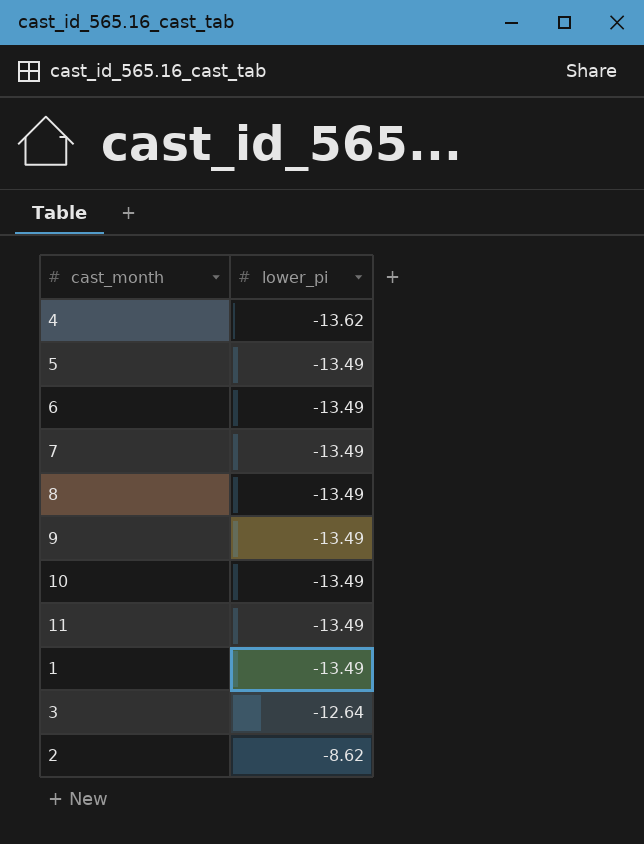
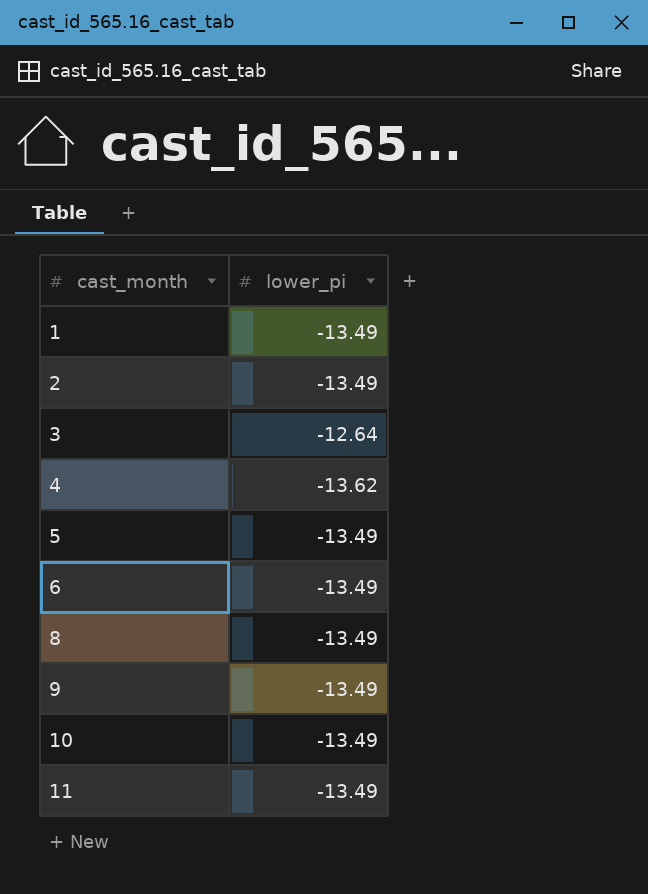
row order: lower_pi ascending -> cast_month ascending
row 7: -13.49 -> none
2 | lower_pi: -8.62 -> -13.49

